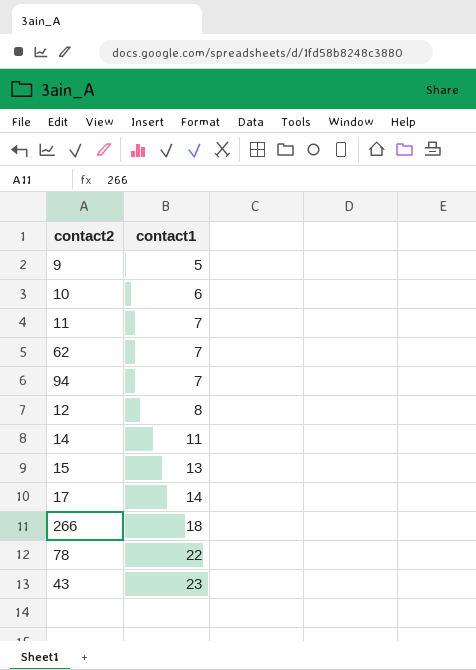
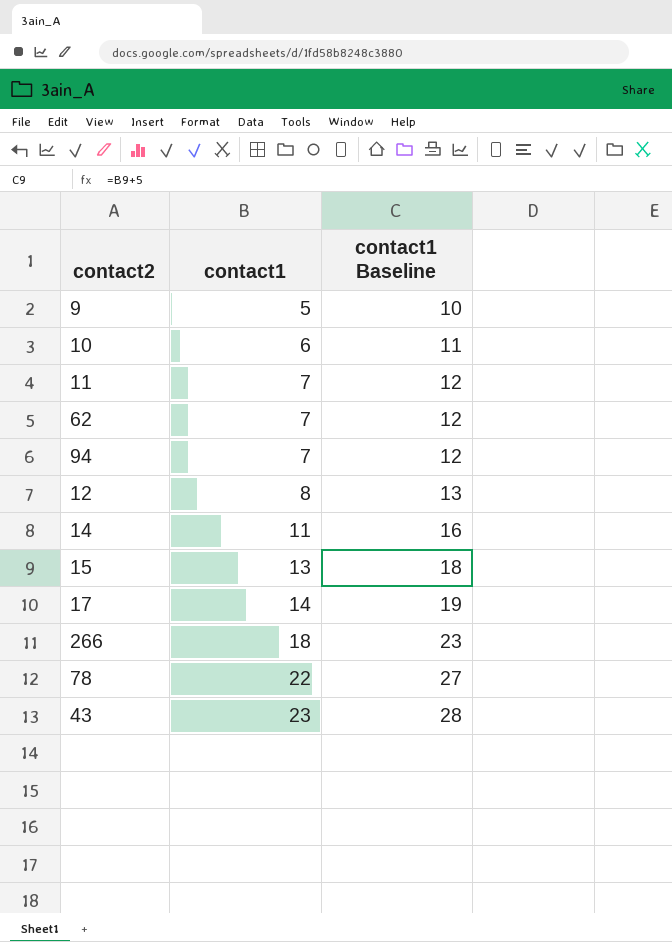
column contact1 Baseline | formula: none -> [contact1] + 5

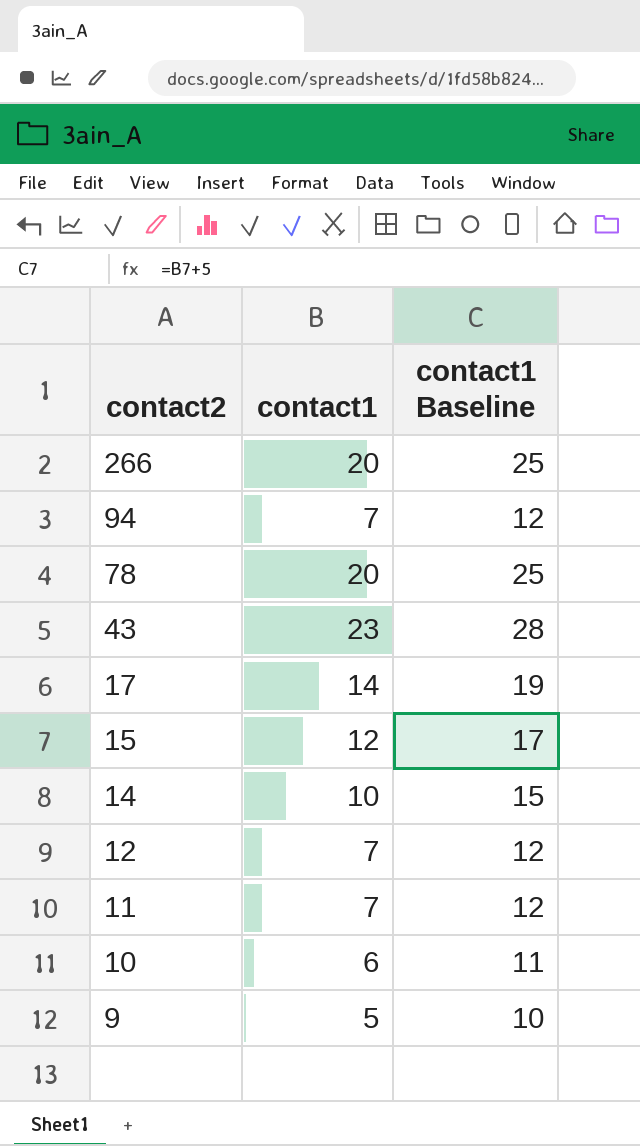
row order: contact1 ascending -> contact2 descending
row 62: 7 | 12 -> none
266 | contact1: 18 -> 20
266 | contact1 Baseline: 23 -> 25
78 | contact1: 22 -> 20
78 | contact1 Baseline: 27 -> 25
15 | contact1: 13 -> 12
15 | contact1 Baseline: 18 -> 17
14 | contact1: 11 -> 10
14 | contact1 Baseline: 16 -> 15
12 | contact1: 8 -> 7
12 | contact1 Baseline: 13 -> 12

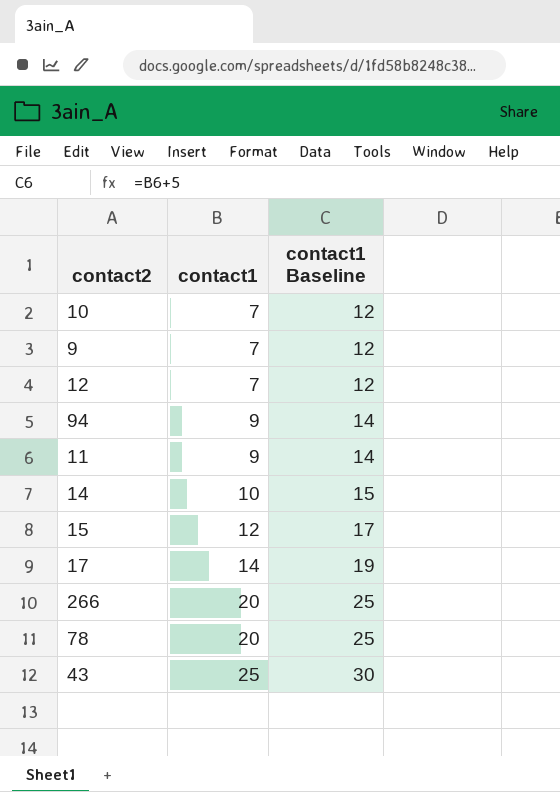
row order: contact2 descending -> contact1 ascending
10 | contact1: 6 -> 7
10 | contact1 Baseline: 11 -> 12
9 | contact1: 5 -> 7
9 | contact1 Baseline: 10 -> 12
94 | contact1: 7 -> 9
94 | contact1 Baseline: 12 -> 14
11 | contact1: 7 -> 9
11 | contact1 Baseline: 12 -> 14
43 | contact1: 23 -> 25
43 | contact1 Baseline: 28 -> 30

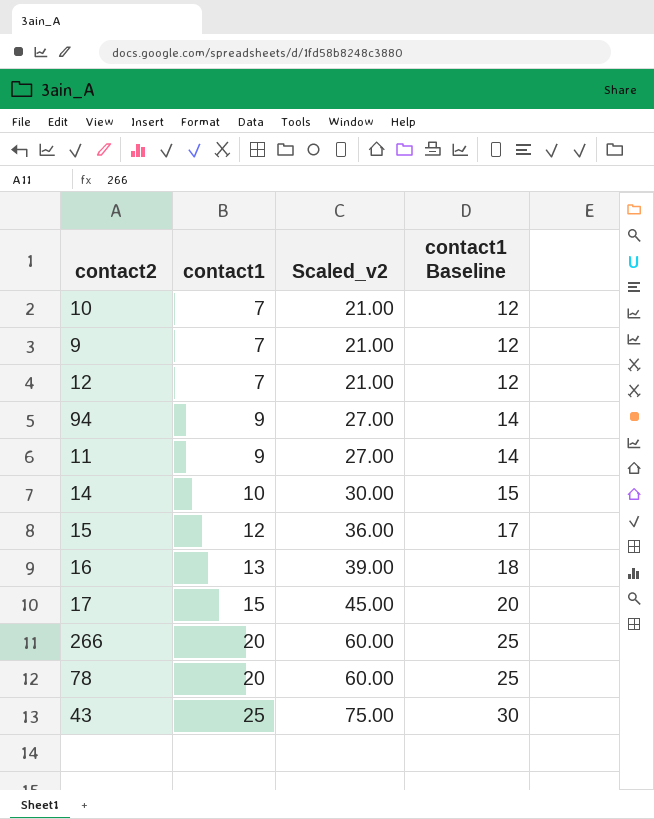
column Scaled_v2 | formula: none -> [contact1] * 3
row 16: none -> 13 | 39.00 | 18
17 | contact1: 14 -> 15
17 | contact1 Baseline: 19 -> 20

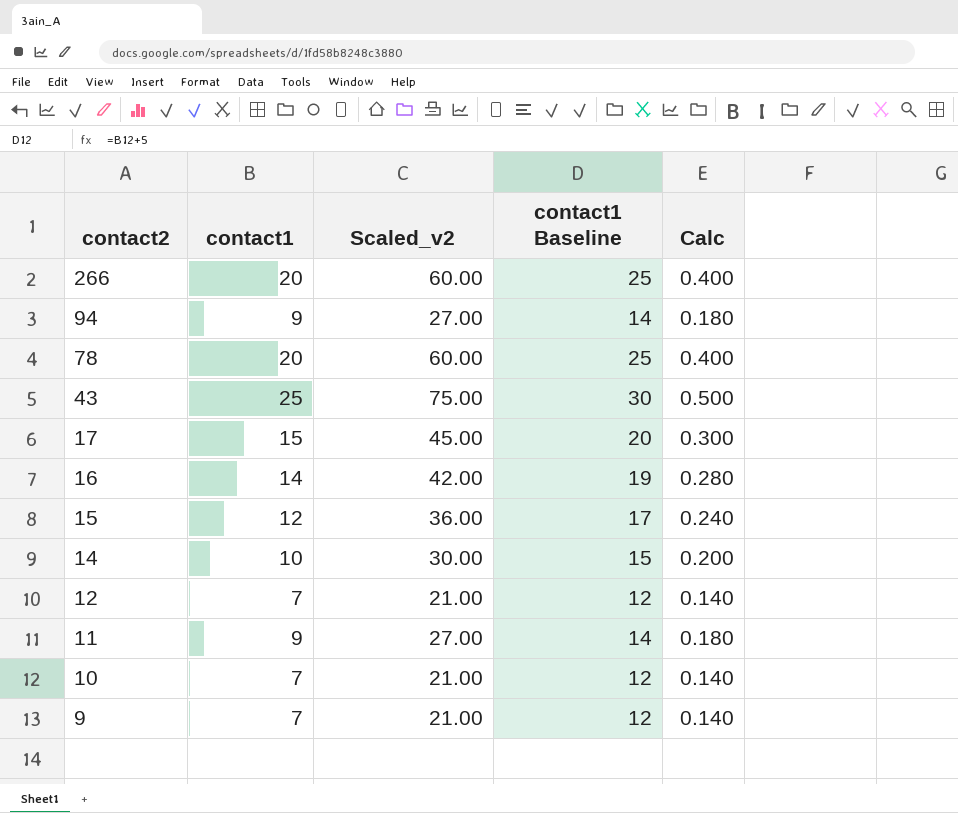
row order: contact1 ascending -> contact2 descending
column Calc | formula: none -> [contact1] * 0.02
16 | contact1: 13 -> 14
16 | Scaled_v2: 39.00 -> 42.00
16 | contact1 Baseline: 18 -> 19

